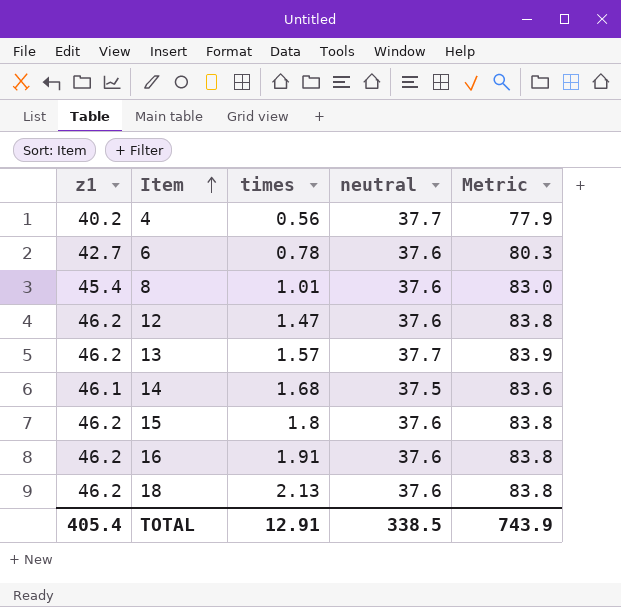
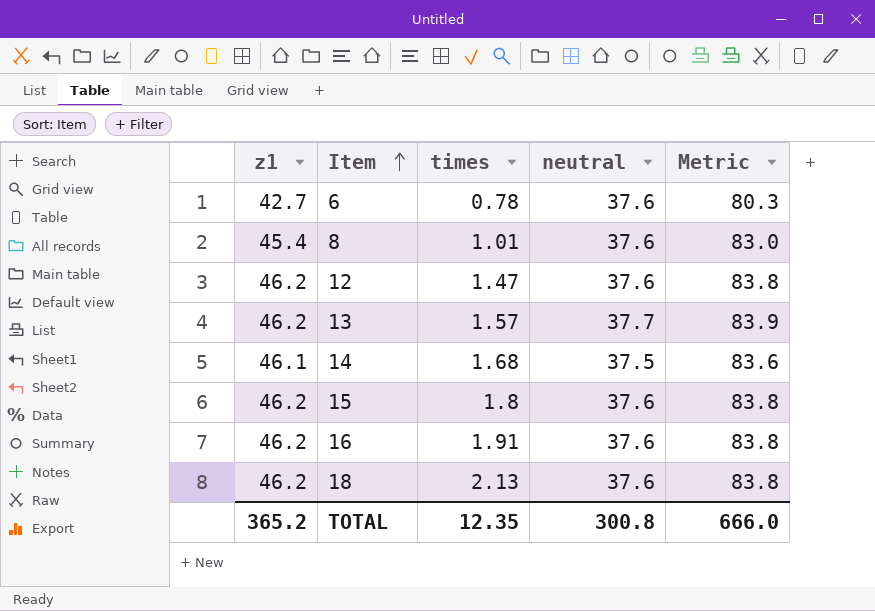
row 4: 40.2 | 0.56 | 37.7 | 77.9 -> none
TOTAL | z1: 405.4 -> 365.2
TOTAL | times: 12.91 -> 12.35
TOTAL | neutral: 338.5 -> 300.8
TOTAL | Metric: 743.9 -> 666.0

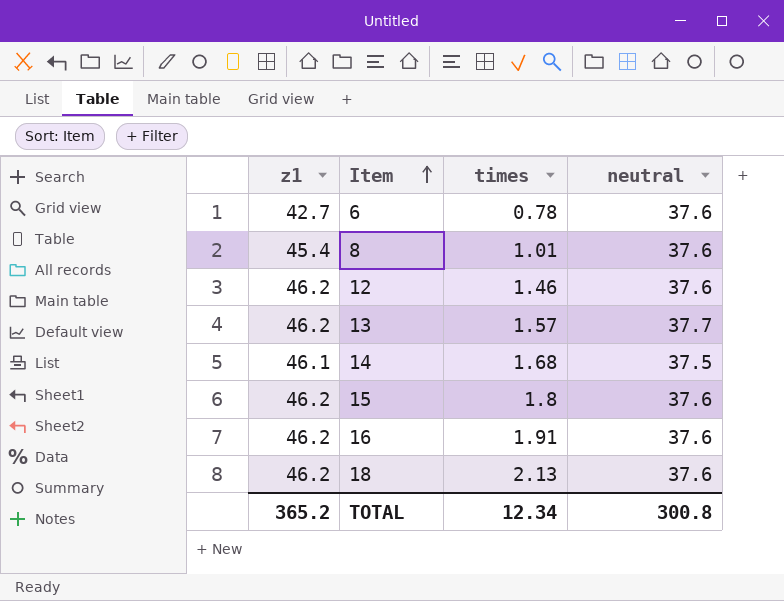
column Metric | formula: [z1] + [neutral] -> none
12 | times: 1.47 -> 1.46
TOTAL | times: 12.35 -> 12.34

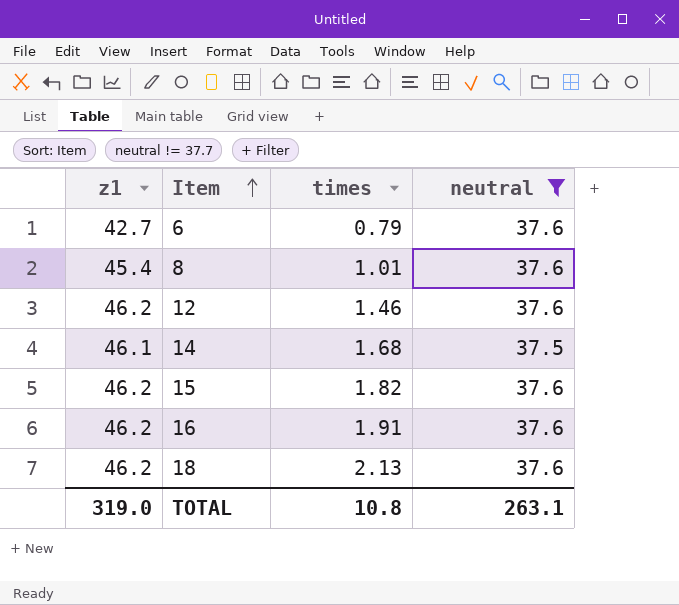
filter: none -> neutral != 37.7
6 | times: 0.78 -> 0.79
15 | times: 1.8 -> 1.82
TOTAL | z1: 365.2 -> 319.0
TOTAL | times: 12.34 -> 10.8
TOTAL | neutral: 300.8 -> 263.1

